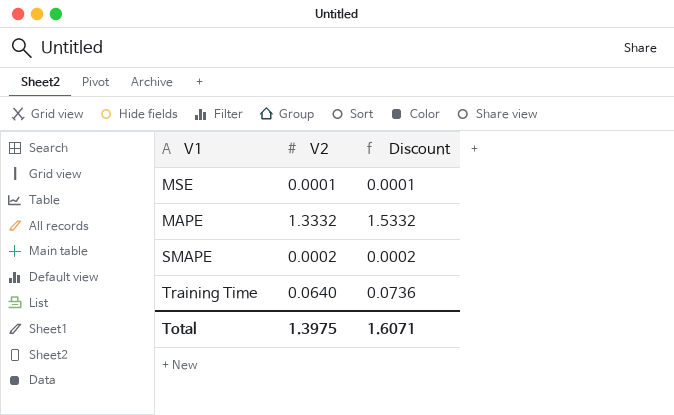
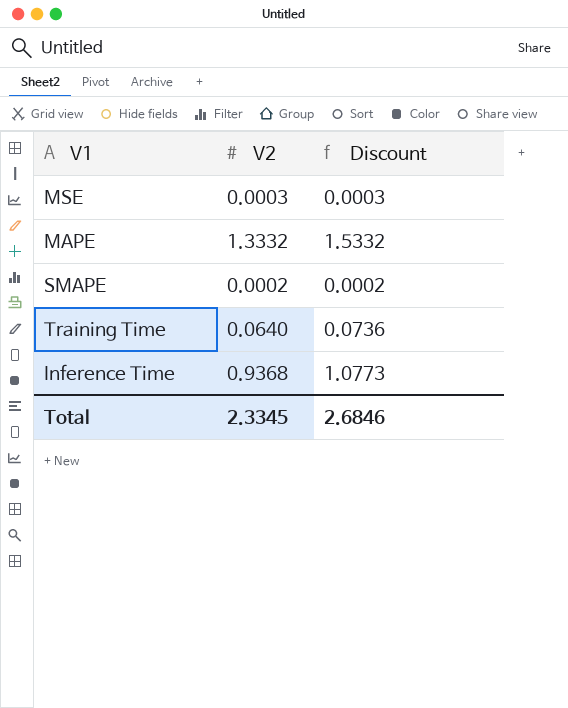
MSE | V2: 0.0001 -> 0.0003
MSE | Discount: 0.0001 -> 0.0003
row Inference Time: none -> 0.9368 | 1.0773
Total | V2: 1.3975 -> 2.3345
Total | Discount: 1.6071 -> 2.6846

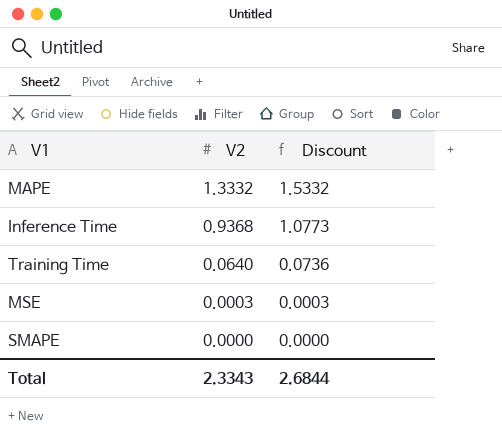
row order: none -> V2 descending
SMAPE | V2: 0.0002 -> 0.0000
SMAPE | Discount: 0.0002 -> 0.0000
Total | V2: 2.3345 -> 2.3343
Total | Discount: 2.6846 -> 2.6844

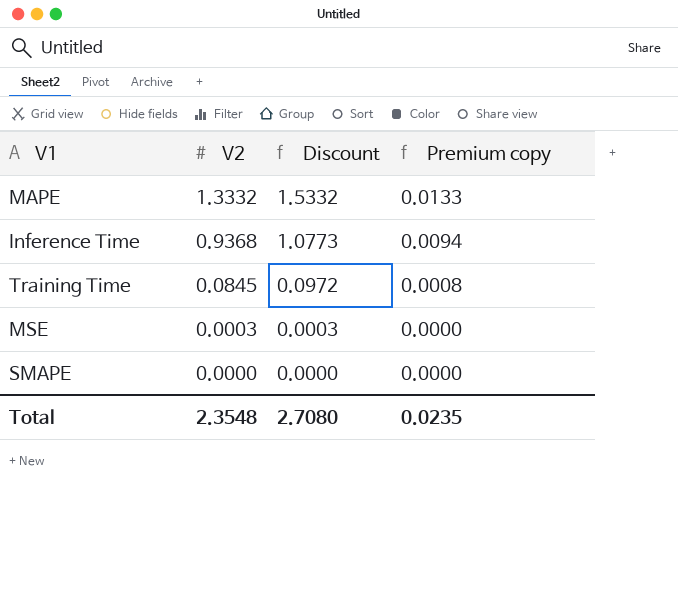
column Premium copy | formula: none -> [V2] * 0.01
Training Time | V2: 0.0640 -> 0.0845
Training Time | Discount: 0.0736 -> 0.0972
Total | V2: 2.3343 -> 2.3548
Total | Discount: 2.6844 -> 2.7080

